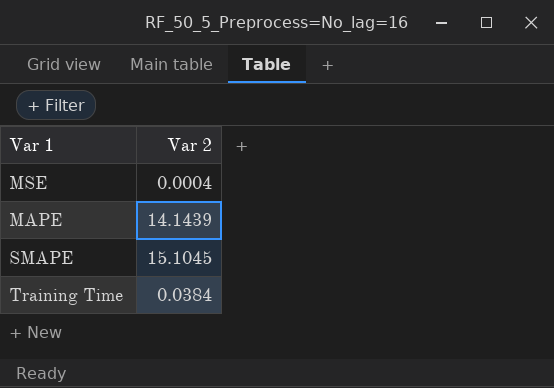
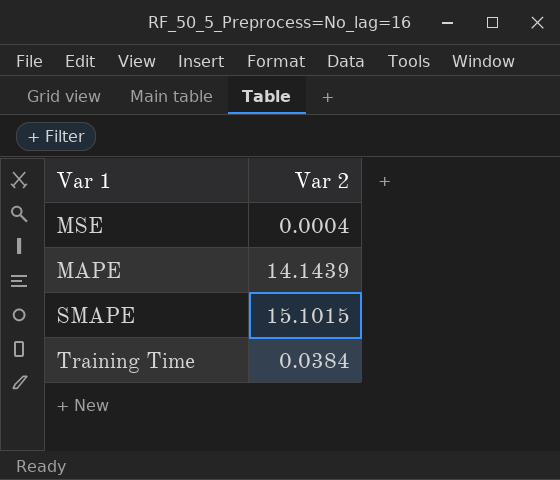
SMAPE | Var 2: 15.1045 -> 15.1015

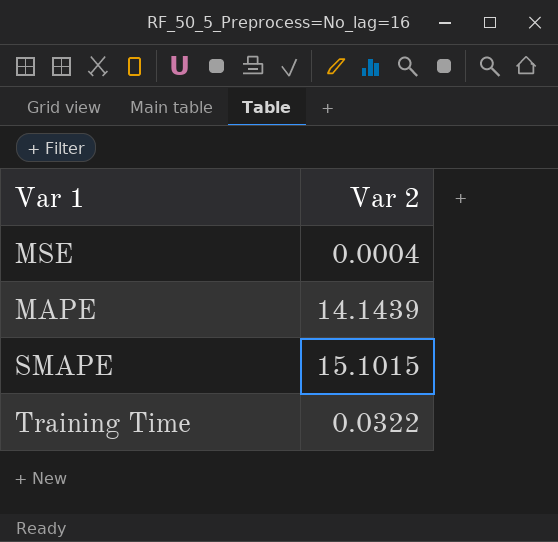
Training Time | Var 2: 0.0384 -> 0.0322

